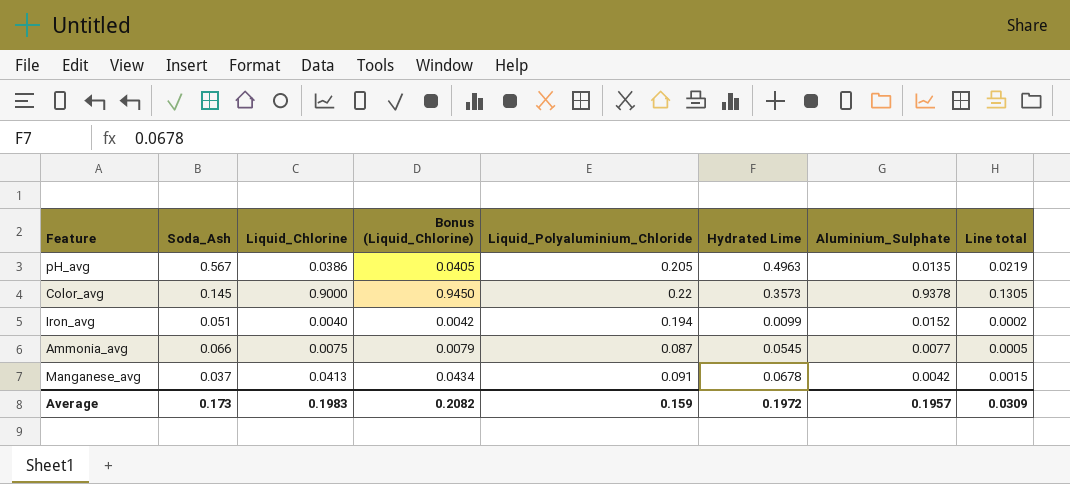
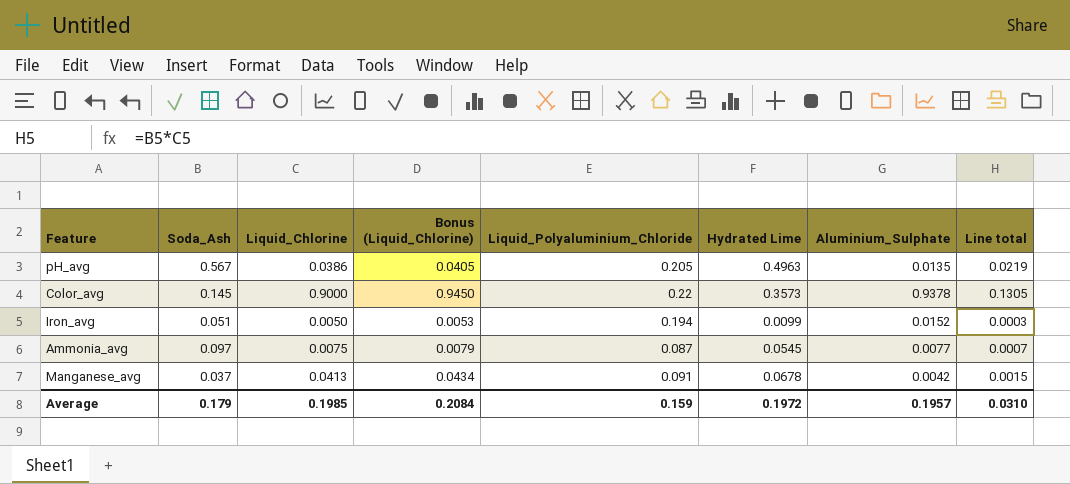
Iron_avg | Liquid_Chlorine: 0.0040 -> 0.0050
Iron_avg | Bonus (Liquid_Chlorine): 0.0042 -> 0.0053
Iron_avg | Line total: 0.0002 -> 0.0003
Ammonia_avg | Soda_Ash: 0.066 -> 0.097
Ammonia_avg | Line total: 0.0005 -> 0.0007
Average | Soda_Ash: 0.173 -> 0.179
Average | Liquid_Chlorine: 0.1983 -> 0.1985
Average | Bonus (Liquid_Chlorine): 0.2082 -> 0.2084
Average | Line total: 0.0309 -> 0.0310

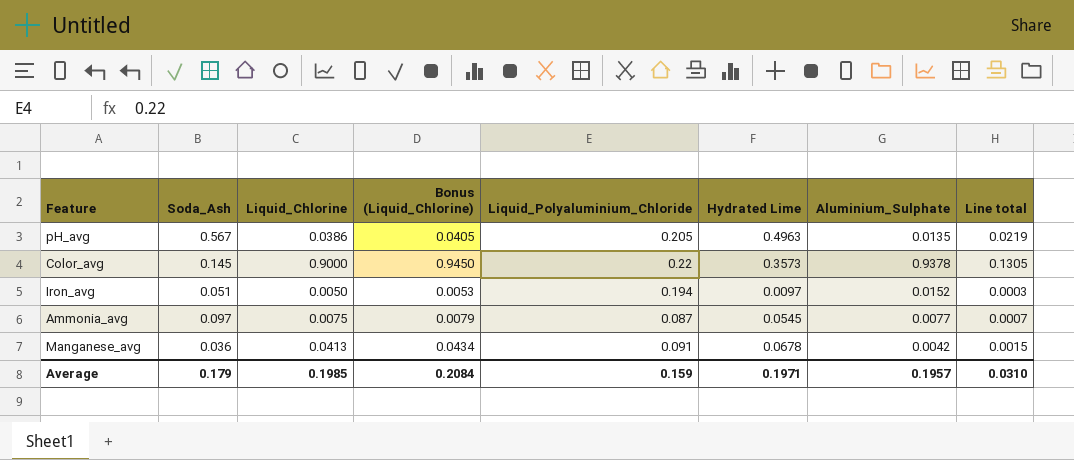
Iron_avg | Hydrated Lime: 0.0099 -> 0.0097
Manganese_avg | Soda_Ash: 0.037 -> 0.036
Average | Hydrated Lime: 0.1972 -> 0.1971

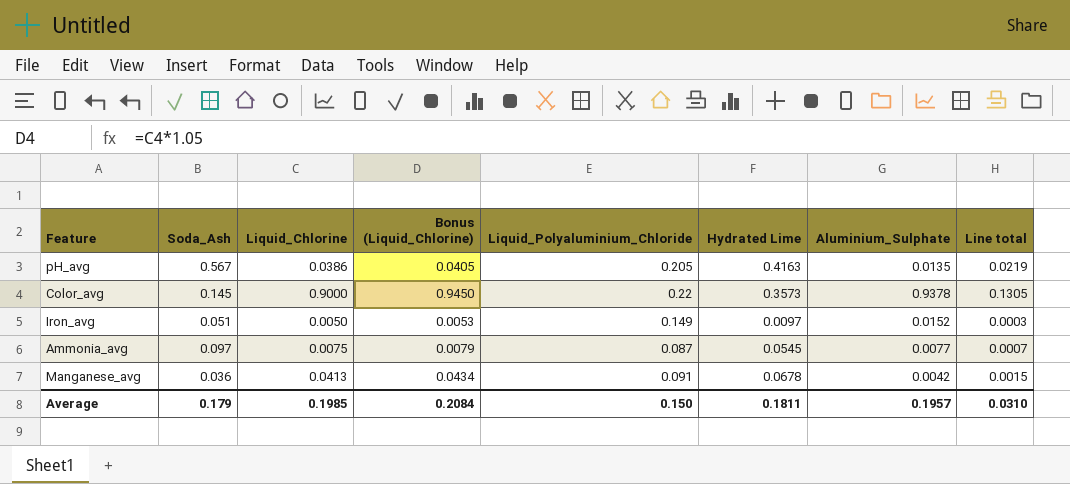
pH_avg | Hydrated Lime: 0.4963 -> 0.4163
Iron_avg | Liquid_Polyaluminium_Chloride: 0.194 -> 0.149
Average | Liquid_Polyaluminium_Chloride: 0.159 -> 0.150
Average | Hydrated Lime: 0.1971 -> 0.1811

